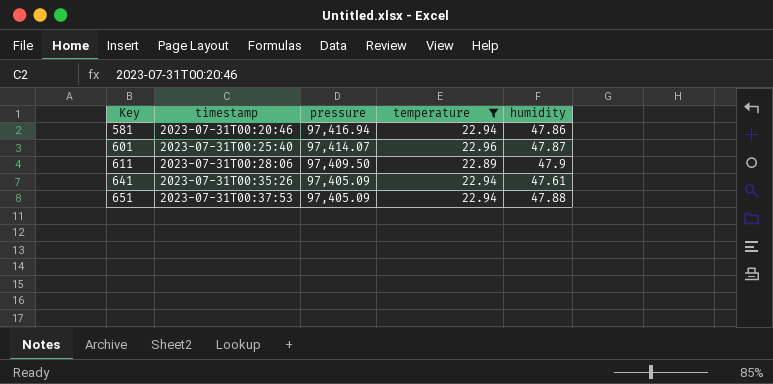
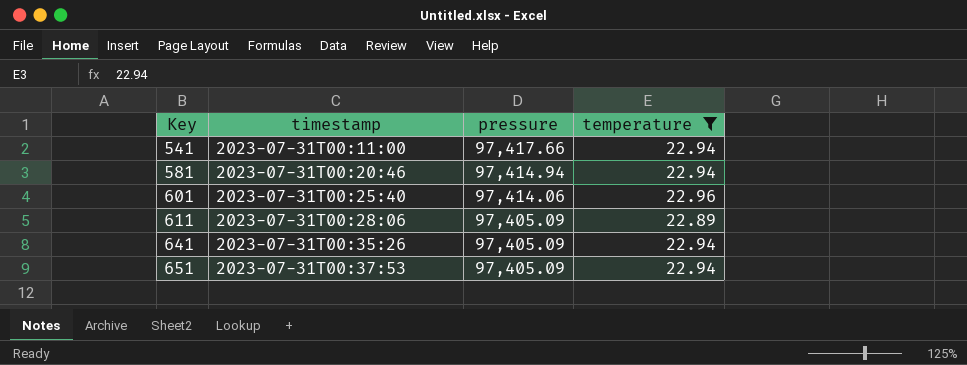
column humidity | position: 5 -> none
row 541: none -> 2023-07-31T00:11:00 | 97,417.66 | 22.94
581 | pressure: 97,416.94 -> 97,414.94
601 | pressure: 97,414.07 -> 97,414.06
611 | pressure: 97,409.50 -> 97,405.09

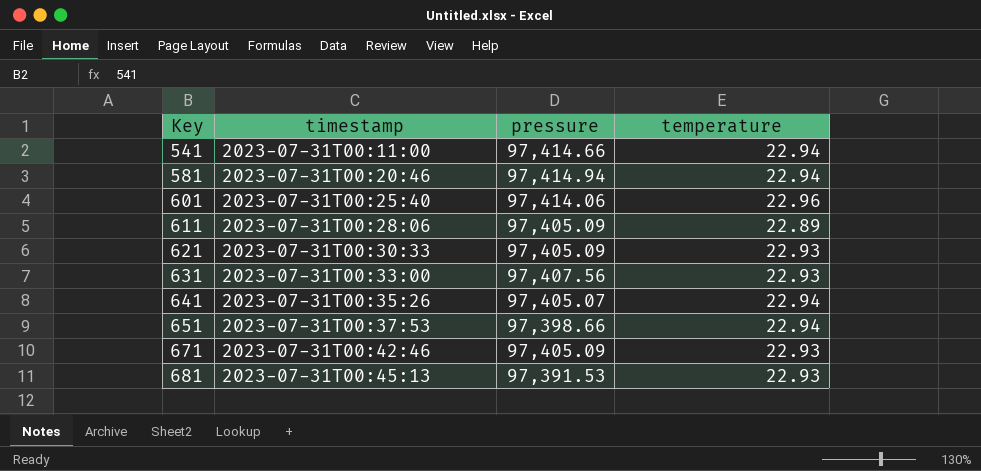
filter: temperature != 22.93 -> none
541 | pressure: 97,417.66 -> 97,414.66
641 | pressure: 97,405.09 -> 97,405.07
651 | pressure: 97,405.09 -> 97,398.66

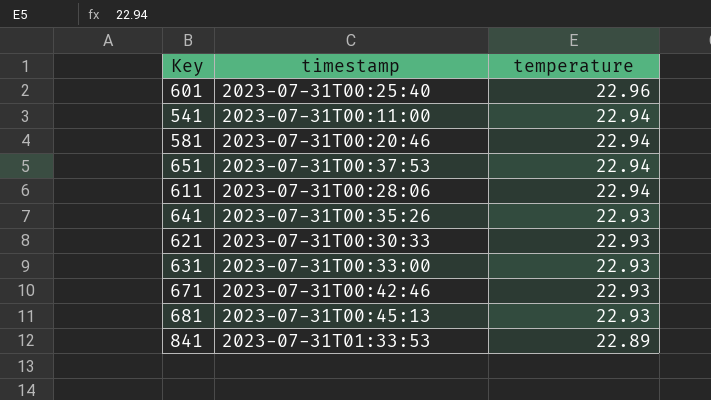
row order: Key ascending -> temperature descending
column pressure | position: 3 -> none
611 | temperature: 22.89 -> 22.94
641 | temperature: 22.94 -> 22.93
row 841: none -> 2023-07-31T01:33:53 | 22.89

